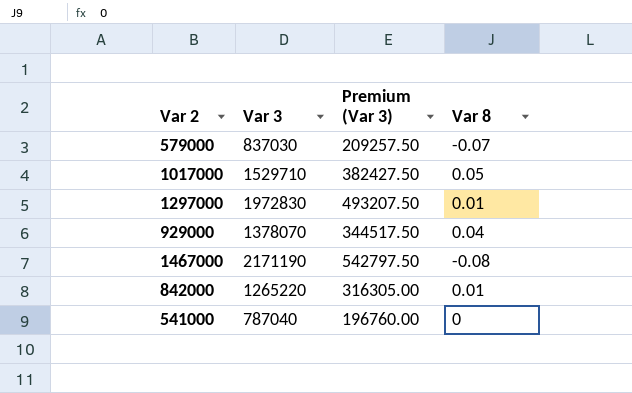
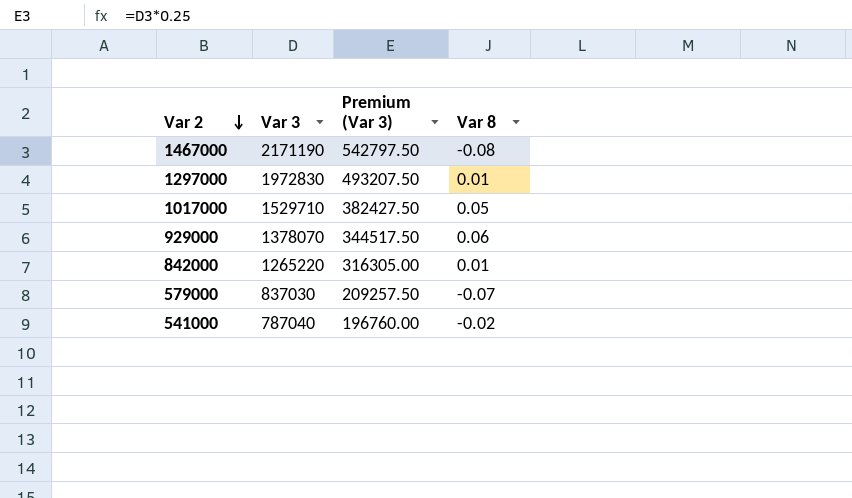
row order: none -> Var 2 descending
929000 | Var 8: 0.04 -> 0.06
541000 | Var 8: 0 -> -0.02

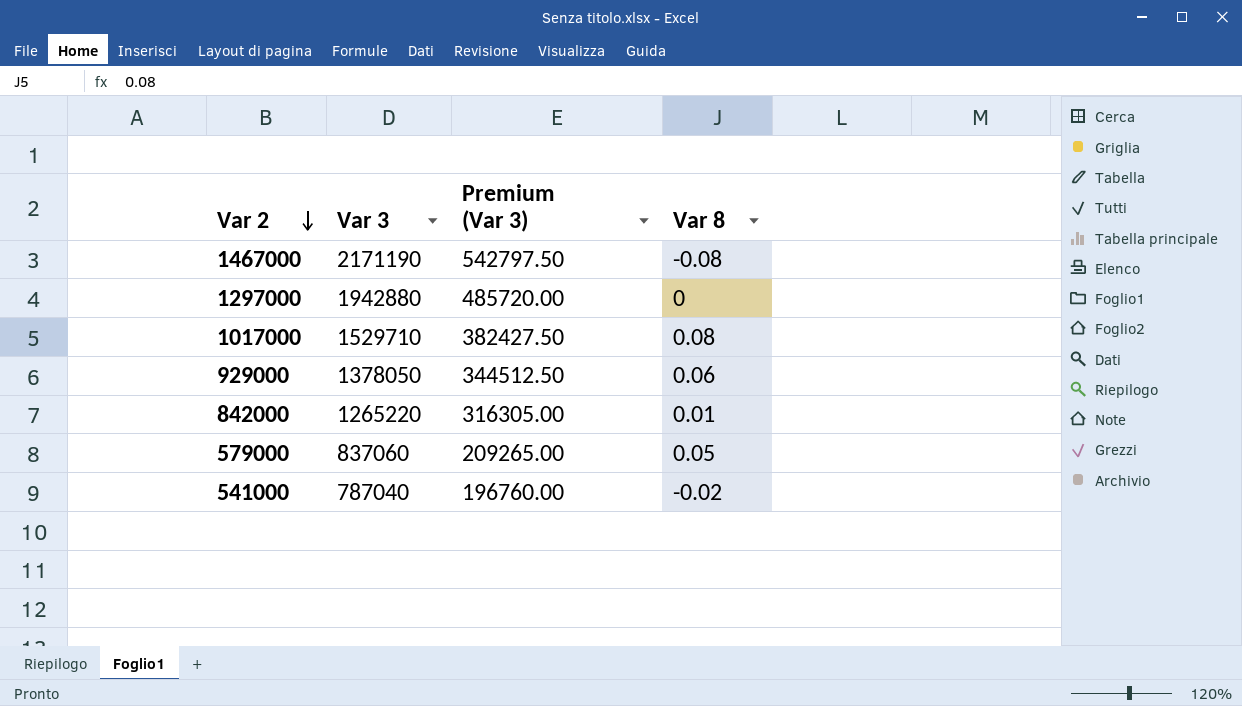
1297000 | Var 3: 1972830 -> 1942880
1297000 | Premium (Var 3): 493207.50 -> 485720.00
1297000 | Var 8: 0.01 -> 0
1017000 | Var 8: 0.05 -> 0.08
929000 | Var 3: 1378070 -> 1378050
929000 | Premium (Var 3): 344517.50 -> 344512.50
579000 | Var 3: 837030 -> 837060
579000 | Premium (Var 3): 209257.50 -> 209265.00
579000 | Var 8: -0.07 -> 0.05

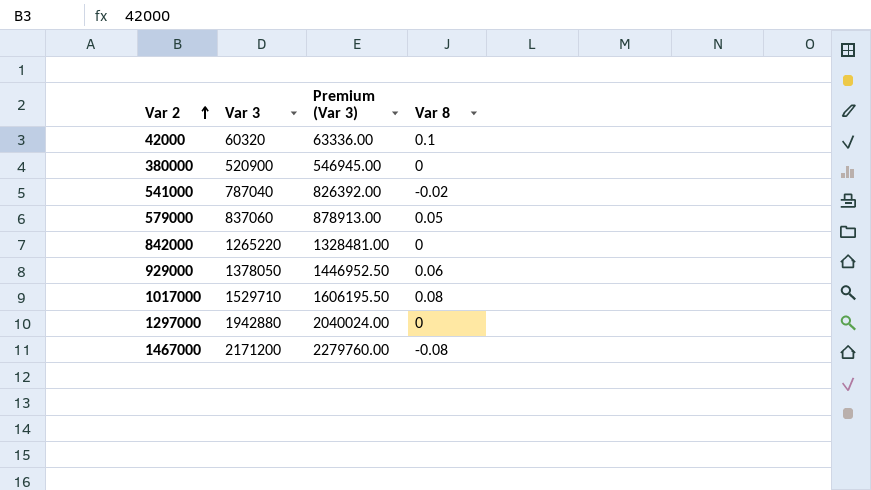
row order: Var 2 descending -> Var 2 ascending
column Premium (Var 3) | formula: [Var 3] * 0.25 -> [Var 3] * 1.05
row 42000: none -> 60320 | 63336.00 | 0.1
row 380000: none -> 520900 | 546945.00 | 0
842000 | Var 8: 0.01 -> 0
1467000 | Var 3: 2171190 -> 2171200

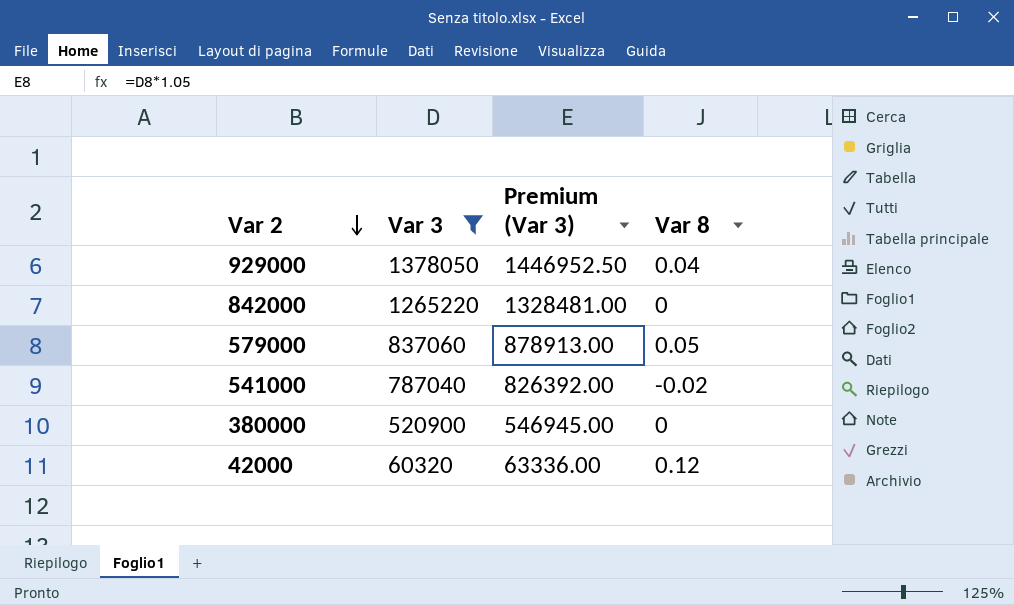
filter: none -> Var 3 <= 1378050
row order: Var 2 ascending -> Var 2 descending
929000 | Var 8: 0.06 -> 0.04
42000 | Var 8: 0.1 -> 0.12

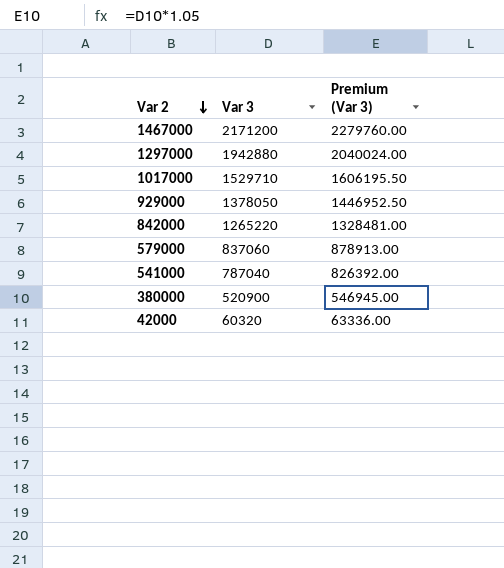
filter: Var 3 <= 1378050 -> none
column Var 8 | position: 4 -> none

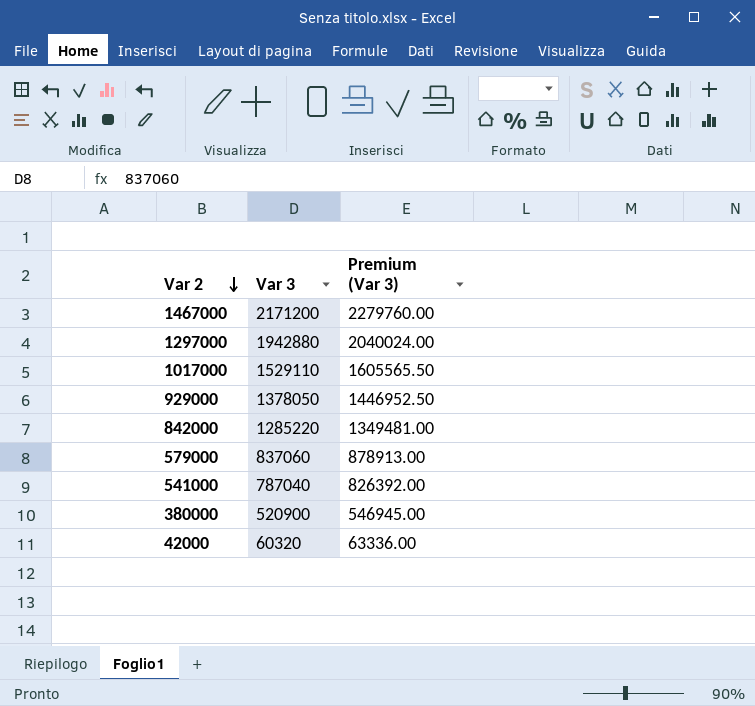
1017000 | Var 3: 1529710 -> 1529110
1017000 | Premium (Var 3): 1606195.50 -> 1605565.50
842000 | Var 3: 1265220 -> 1285220
842000 | Premium (Var 3): 1328481.00 -> 1349481.00

